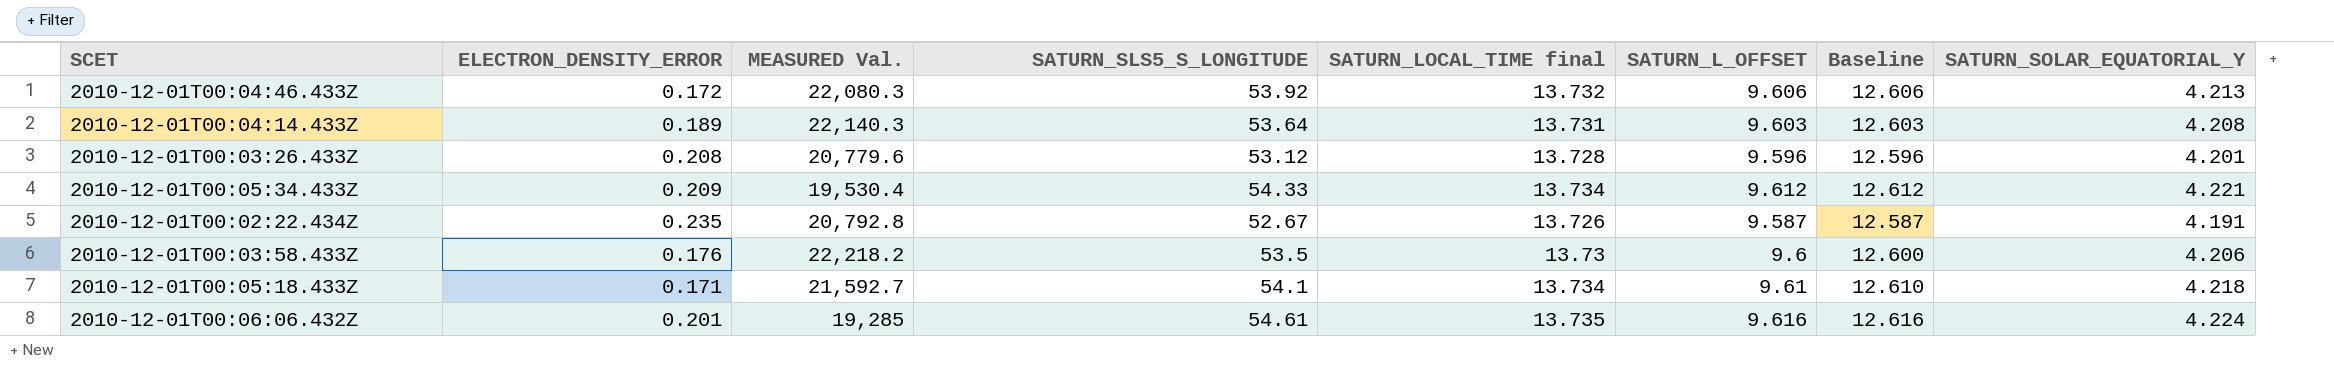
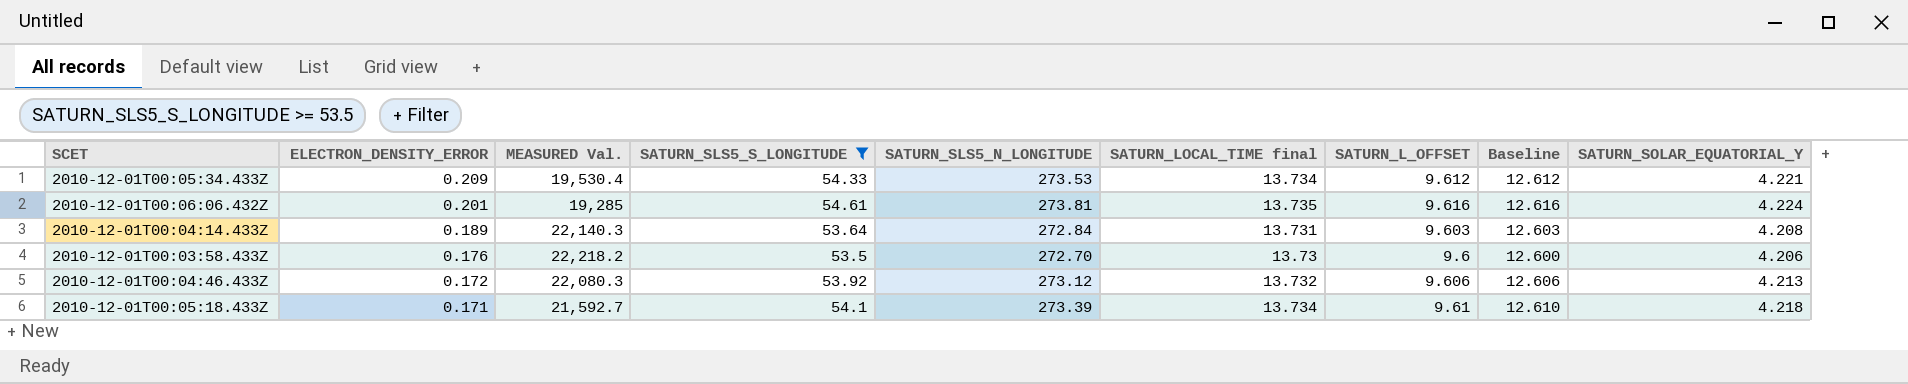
filter: none -> SATURN_SLS5_S_LONGITUDE >= 53.5
row order: none -> ELECTRON_DENSITY_ERROR descending
column SATURN_SLS5_N_LONGITUDE | position: none -> 5

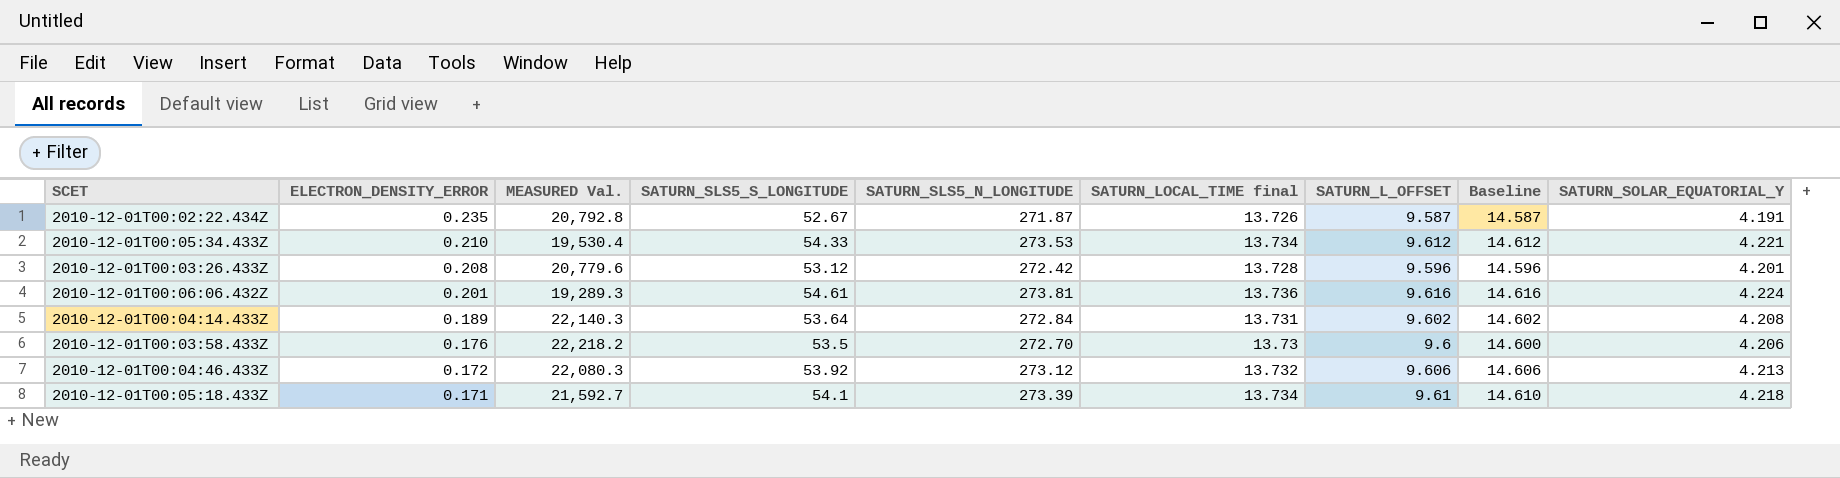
filter: SATURN_SLS5_S_LONGITUDE >= 53.5 -> none
column Baseline | formula: [SATURN_L_OFFSET] + 3 -> [SATURN_L_OFFSET] + 5
2010-12-01T00:05:34.433Z | ELECTRON_DENSITY_ERROR: 0.209 -> 0.210
2010-12-01T00:06:06.432Z | MEASURED Val.: 19,285 -> 19,289.3
2010-12-01T00:06:06.432Z | SATURN_LOCAL_TIME final: 13.735 -> 13.736
2010-12-01T00:04:14.433Z | SATURN_L_OFFSET: 9.603 -> 9.602

